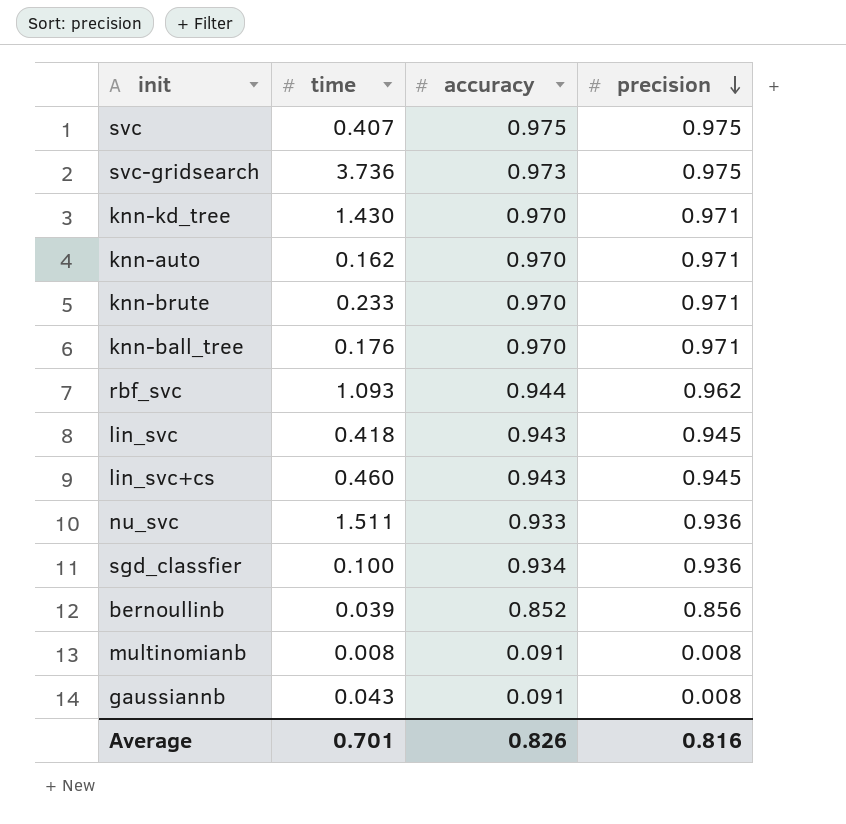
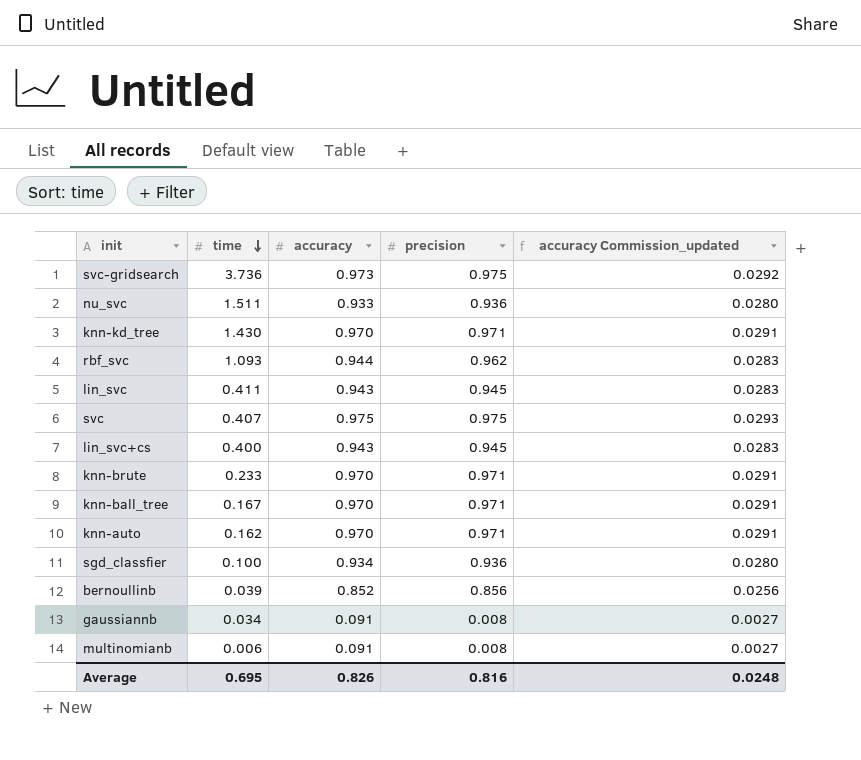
row order: precision descending -> time descending
column accuracy Commission_updated | formula: none -> [accuracy] * 0.03
lin_svc | time: 0.418 -> 0.411
lin_svc+cs | time: 0.460 -> 0.400
knn-ball_tree | time: 0.176 -> 0.167
gaussiannb | time: 0.043 -> 0.034
multinomianb | time: 0.008 -> 0.006
Average | time: 0.701 -> 0.695

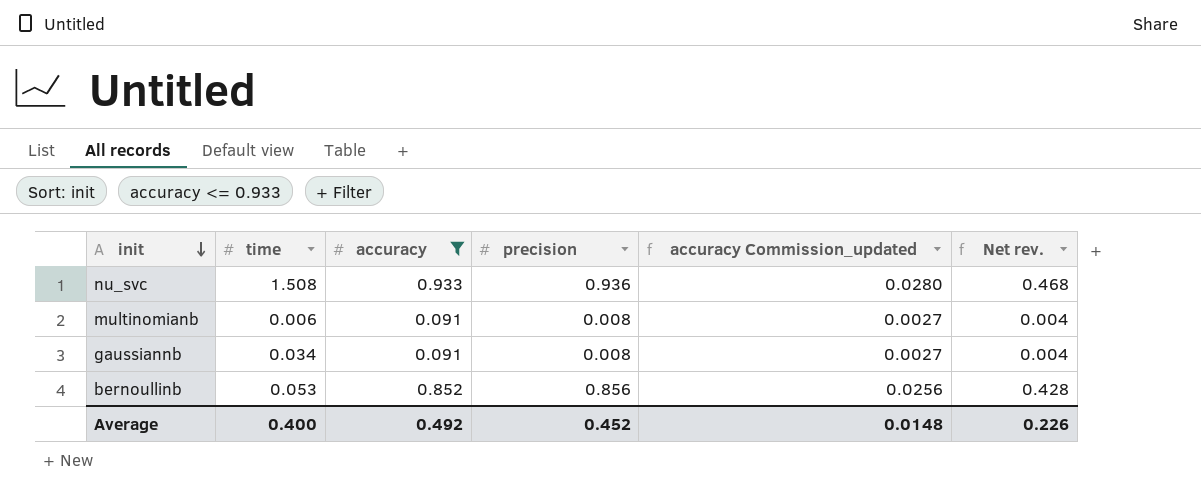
filter: none -> accuracy <= 0.933
row order: time descending -> init descending
column Net rev. | formula: none -> [precision] * 0.5
nu_svc | time: 1.511 -> 1.508
bernoullinb | time: 0.039 -> 0.053
Average | time: 0.695 -> 0.400
Average | accuracy: 0.826 -> 0.492
Average | precision: 0.816 -> 0.452
Average | accuracy Commission_updated: 0.0248 -> 0.0148

